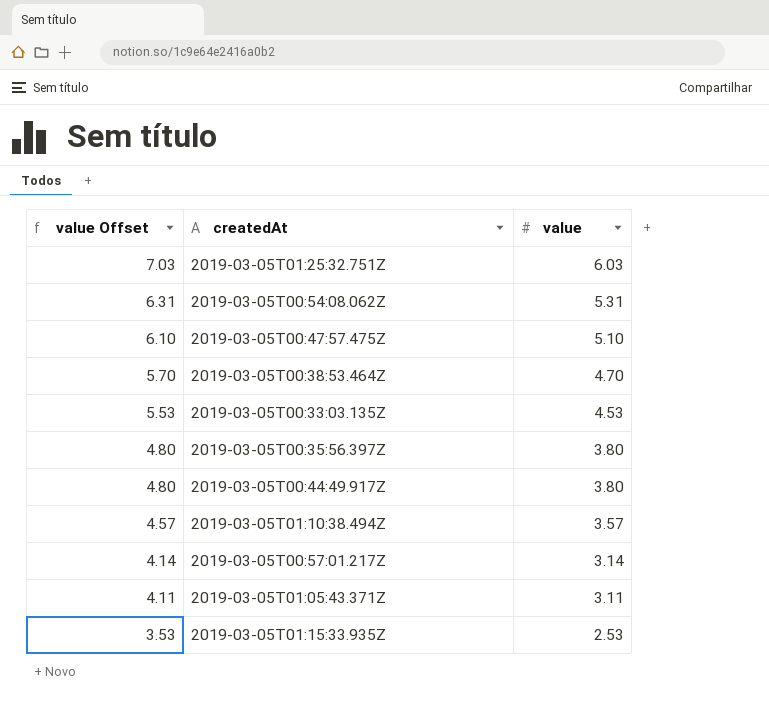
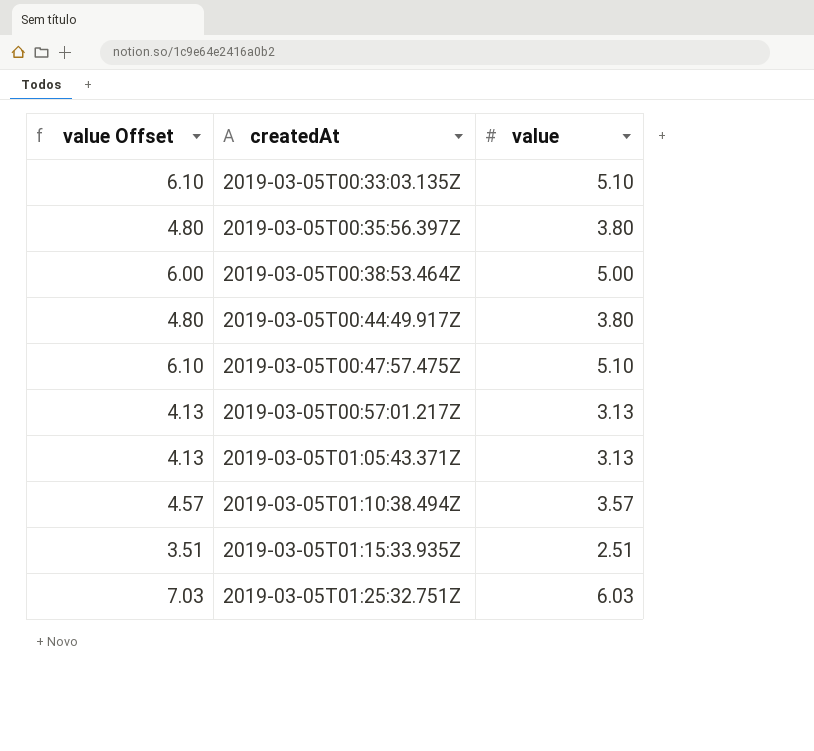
row order: value Offset descending -> createdAt ascending
row 2019-03-05T00:54:08.062Z: 6.31 | 5.31 -> none
2019-03-05T00:33:03.135Z | value Offset: 5.53 -> 6.10
2019-03-05T00:33:03.135Z | value: 4.53 -> 5.10
2019-03-05T00:38:53.464Z | value Offset: 5.70 -> 6.00
2019-03-05T00:38:53.464Z | value: 4.70 -> 5.00
2019-03-05T00:57:01.217Z | value Offset: 4.14 -> 4.13
2019-03-05T00:57:01.217Z | value: 3.14 -> 3.13
2019-03-05T01:05:43.371Z | value Offset: 4.11 -> 4.13
2019-03-05T01:05:43.371Z | value: 3.11 -> 3.13
2019-03-05T01:15:33.935Z | value Offset: 3.53 -> 3.51
2019-03-05T01:15:33.935Z | value: 2.53 -> 2.51

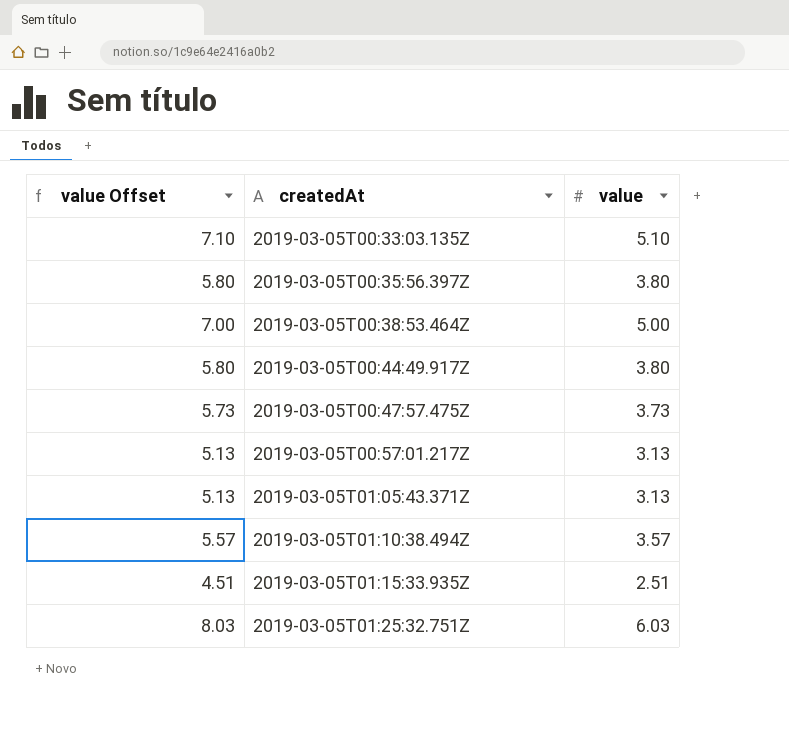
column value Offset | formula: [value] + 1 -> [value] + 2
2019-03-05T00:47:57.475Z | value: 5.10 -> 3.73

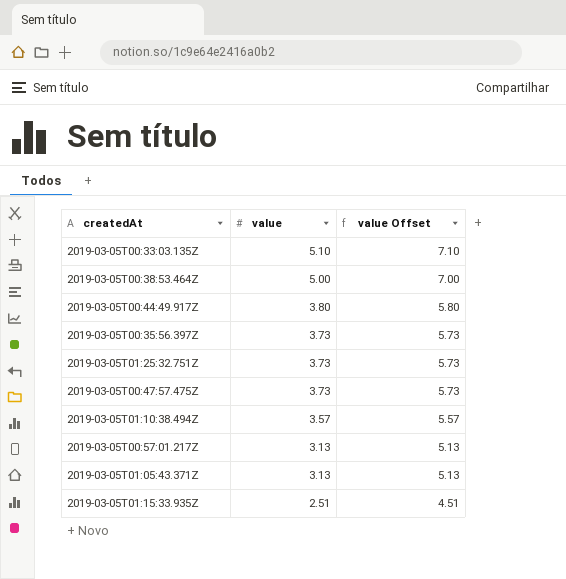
row order: createdAt ascending -> value descending
column value Offset | position: 1 -> 3
2019-03-05T00:35:56.397Z | value: 3.80 -> 3.73
2019-03-05T00:35:56.397Z | value Offset: 5.80 -> 5.73
2019-03-05T01:25:32.751Z | value: 6.03 -> 3.73
2019-03-05T01:25:32.751Z | value Offset: 8.03 -> 5.73

